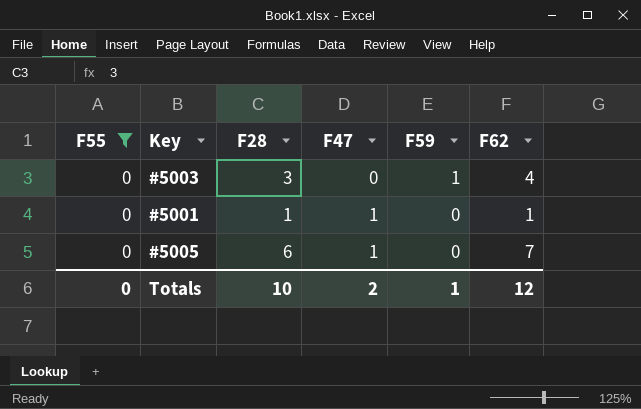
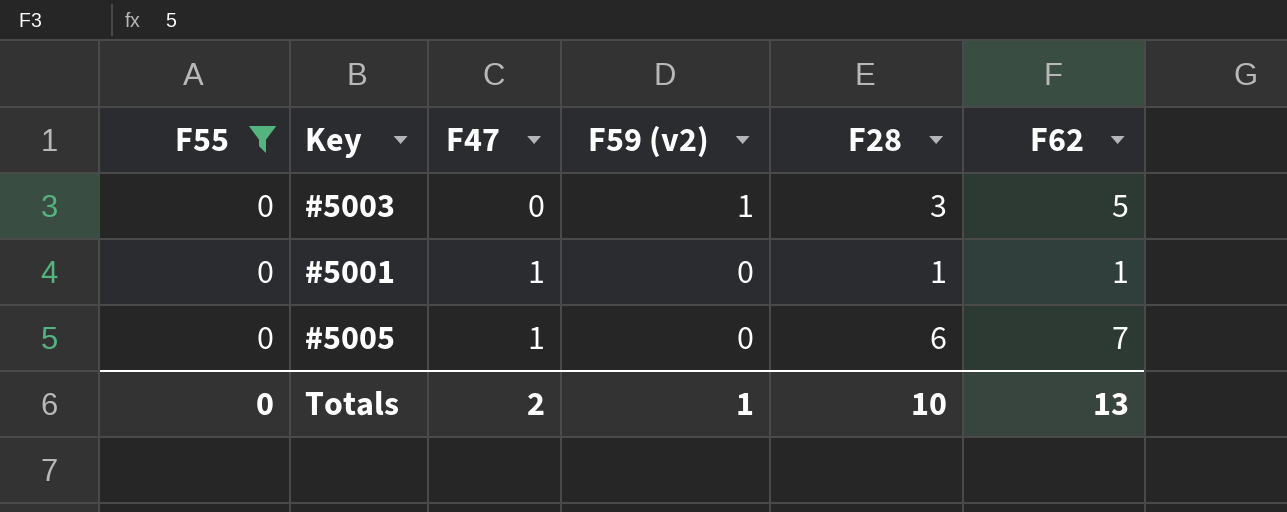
column name: F59 -> F59 (v2)
column F28 | position: 3 -> 5
#5003 | F62: 4 -> 5
Totals | F62: 12 -> 13

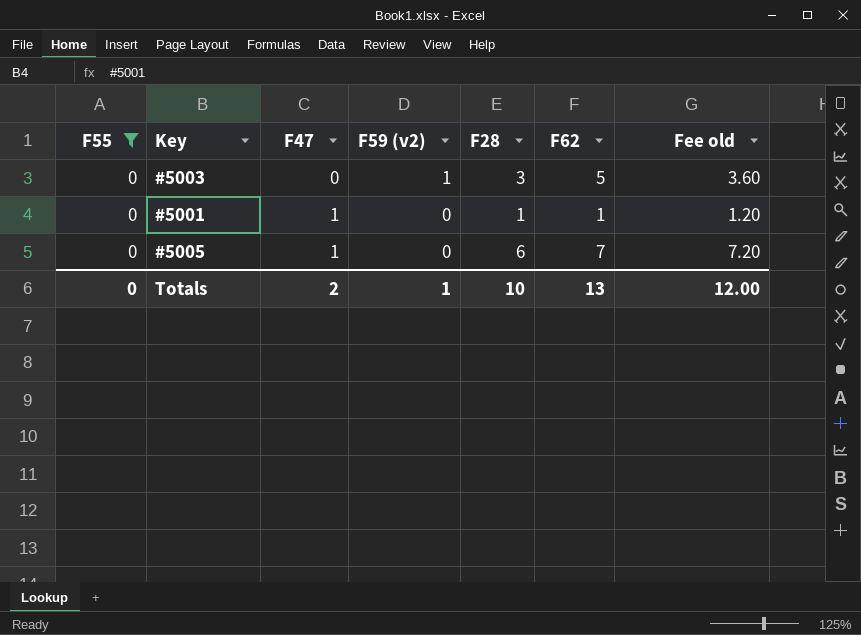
column Fee old | formula: none -> [F28] * 1.2

